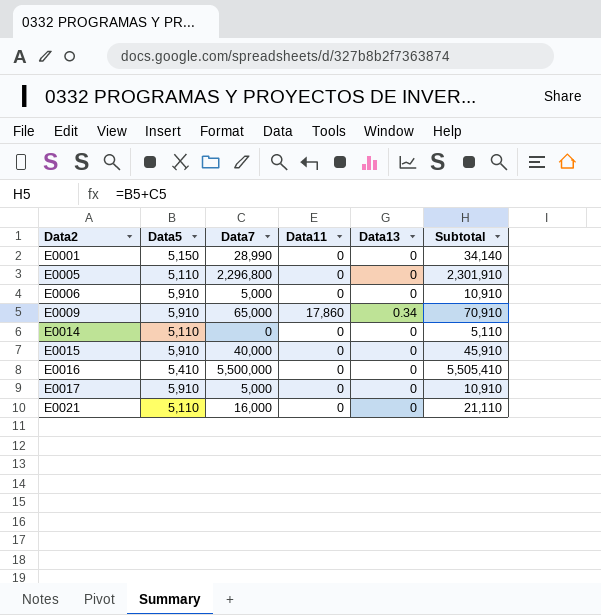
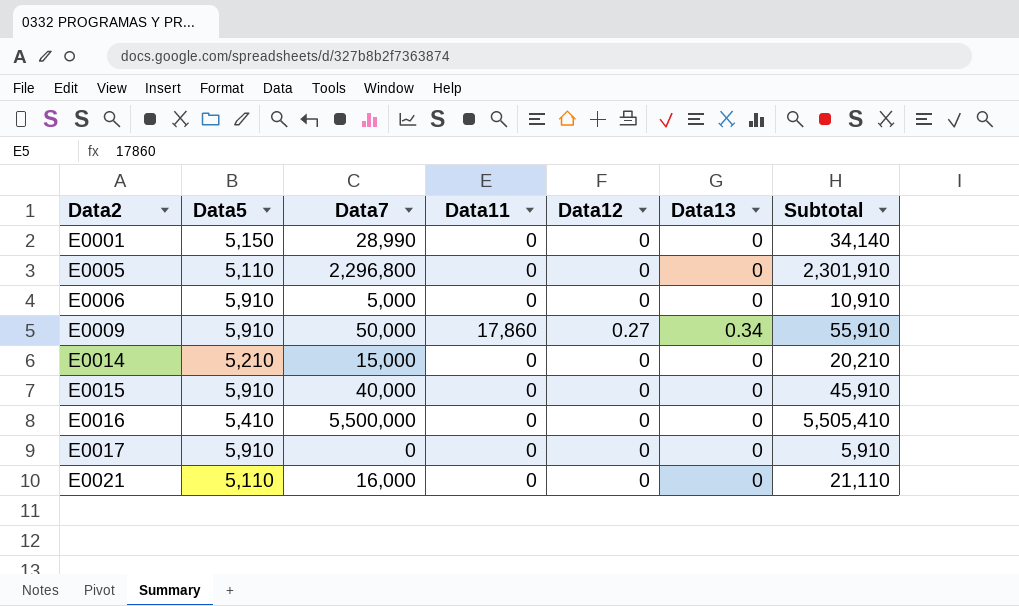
column Data12 | position: none -> 5
E0009 | Data7: 65,000 -> 50,000
E0009 | Subtotal: 70,910 -> 55,910
E0014 | Data5: 5,110 -> 5,210
E0014 | Data7: 0 -> 15,000
E0014 | Subtotal: 5,110 -> 20,210
E0017 | Data7: 5,000 -> 0
E0017 | Subtotal: 10,910 -> 5,910

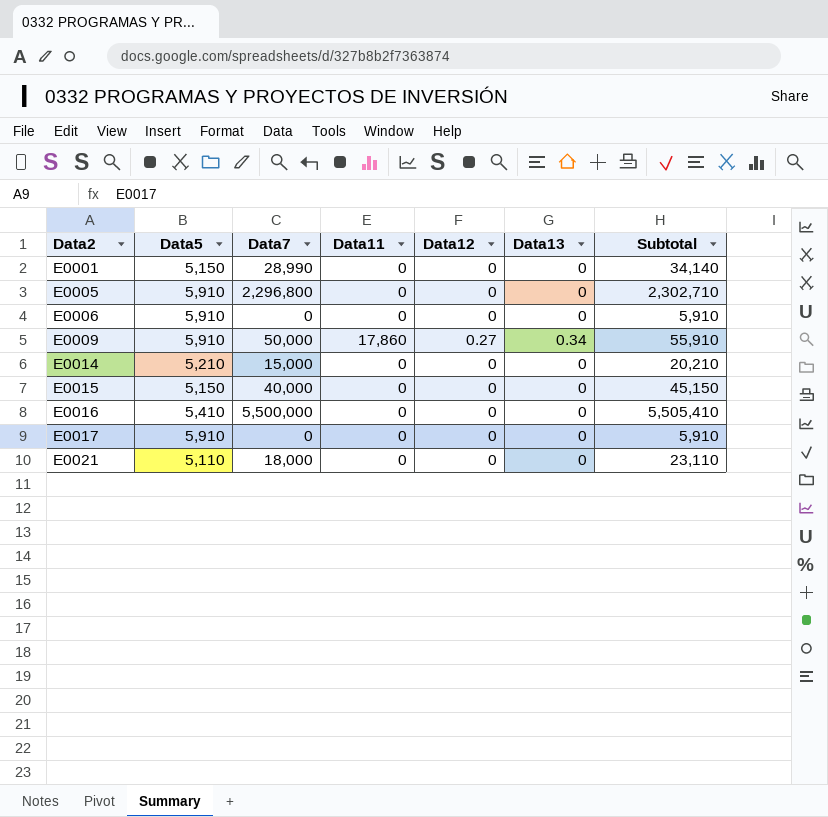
E0005 | Data5: 5,110 -> 5,910
E0005 | Subtotal: 2,301,910 -> 2,302,710
E0006 | Data7: 5,000 -> 0
E0006 | Subtotal: 10,910 -> 5,910
E0015 | Data5: 5,910 -> 5,150
E0015 | Subtotal: 45,910 -> 45,150
E0021 | Data7: 16,000 -> 18,000
E0021 | Subtotal: 21,110 -> 23,110

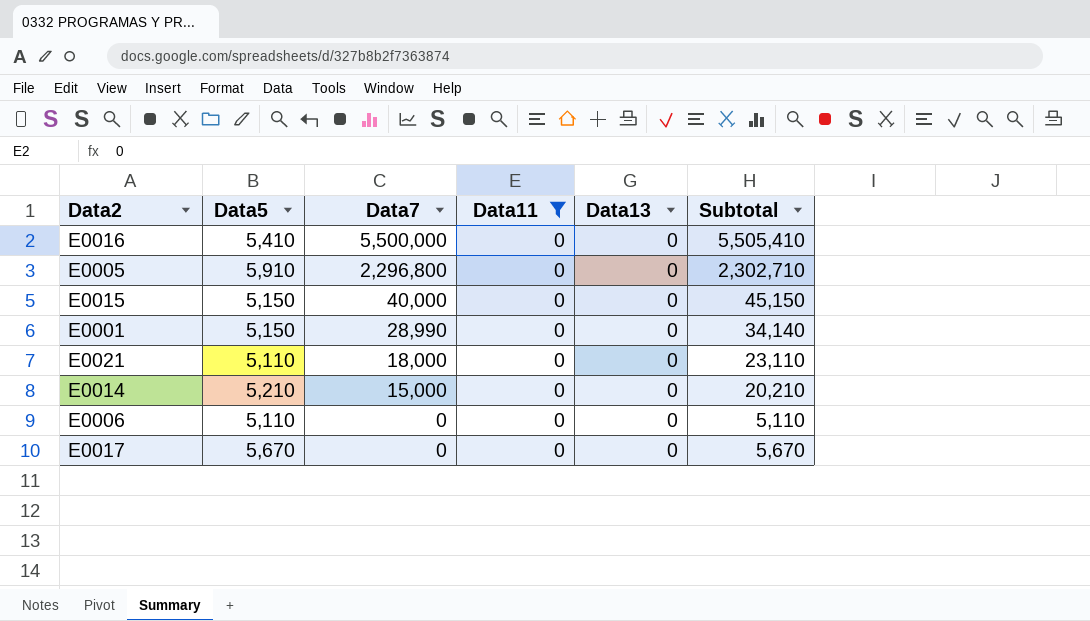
filter: none -> Data11 = 0
row order: Data2 ascending -> Data7 descending
column Data12 | position: 5 -> none
E0006 | Data5: 5,910 -> 5,110
E0006 | Subtotal: 5,910 -> 5,110
E0017 | Data5: 5,910 -> 5,670
E0017 | Subtotal: 5,910 -> 5,670

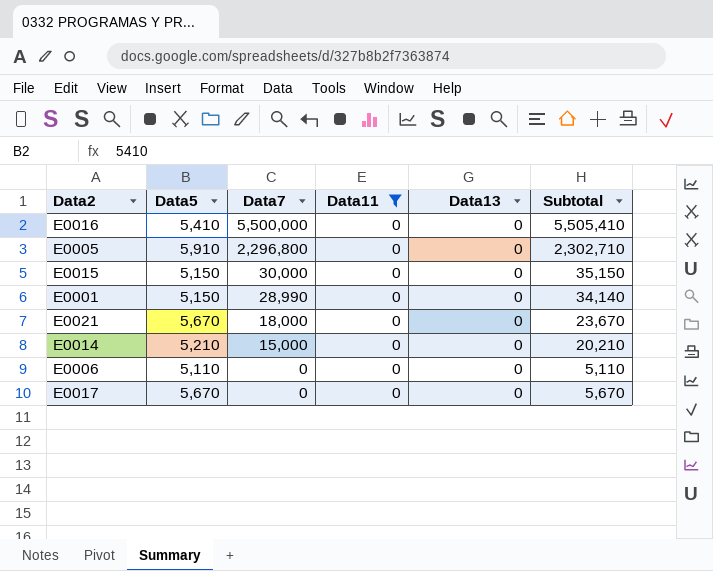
E0015 | Data7: 40,000 -> 30,000
E0015 | Subtotal: 45,150 -> 35,150
E0021 | Data5: 5,110 -> 5,670
E0021 | Subtotal: 23,110 -> 23,670

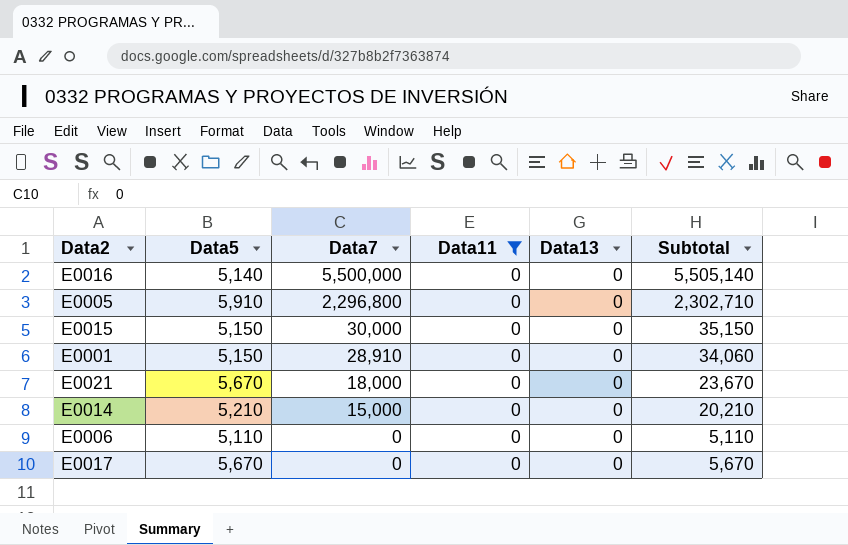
E0016 | Data5: 5,410 -> 5,140
E0016 | Subtotal: 5,505,410 -> 5,505,140
E0001 | Data7: 28,990 -> 28,910
E0001 | Subtotal: 34,140 -> 34,060

